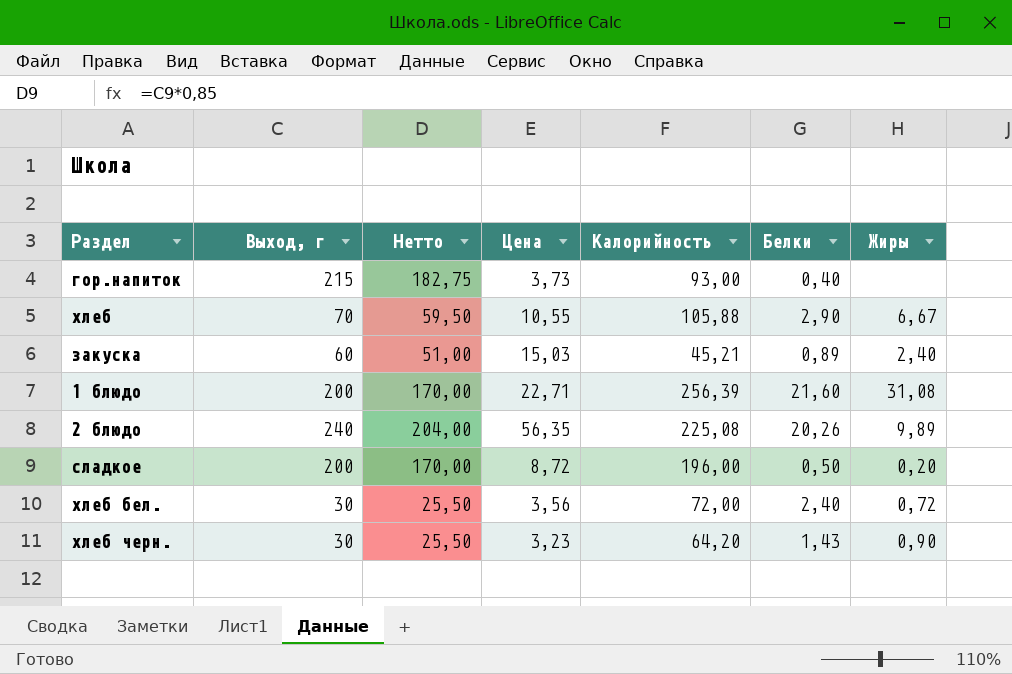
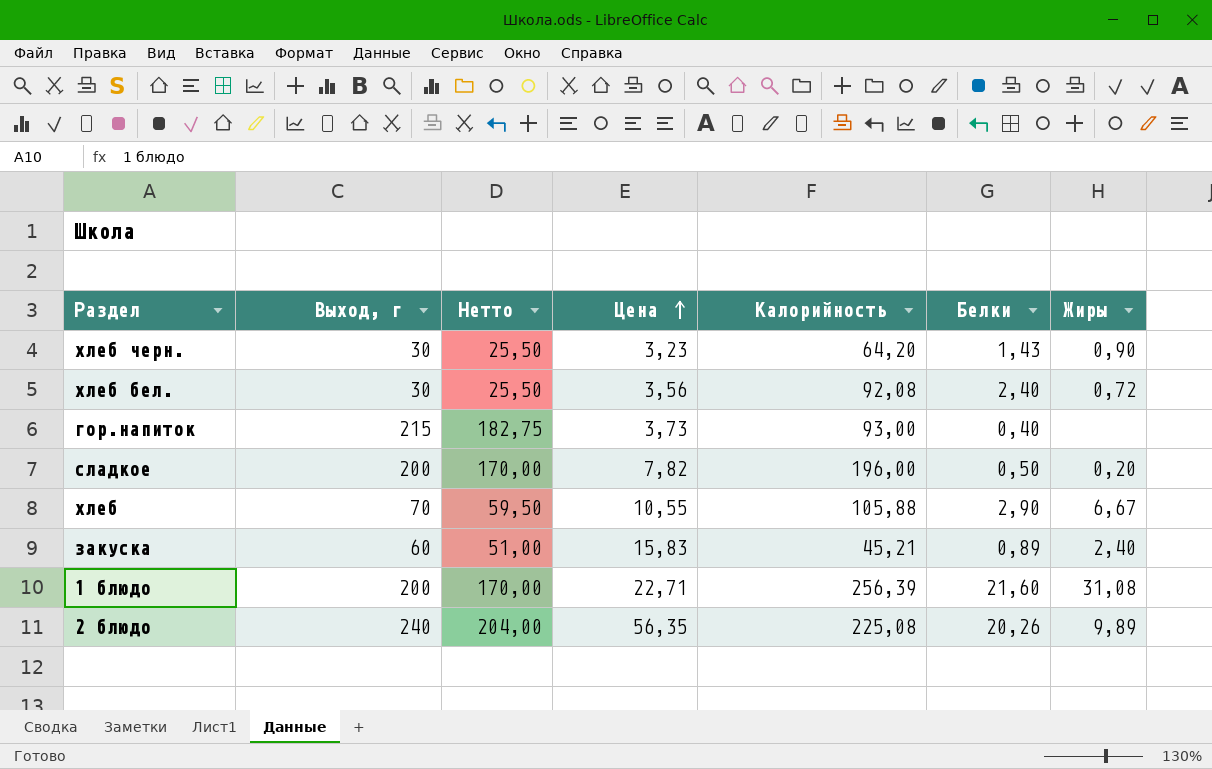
row order: none -> Цена ascending
хлеб бел. | Калорийность: 72,00 -> 92,08
сладкое | Цена: 8,72 -> 7,82
закуска | Цена: 15,03 -> 15,83

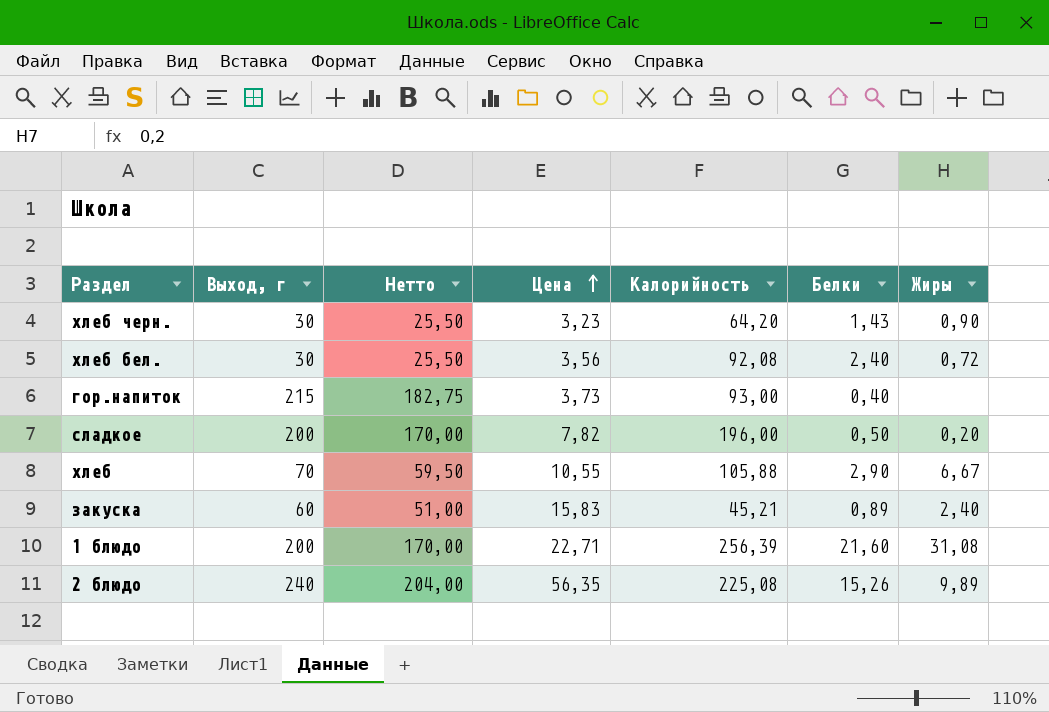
2 блюдо | Белки: 20,26 -> 15,26

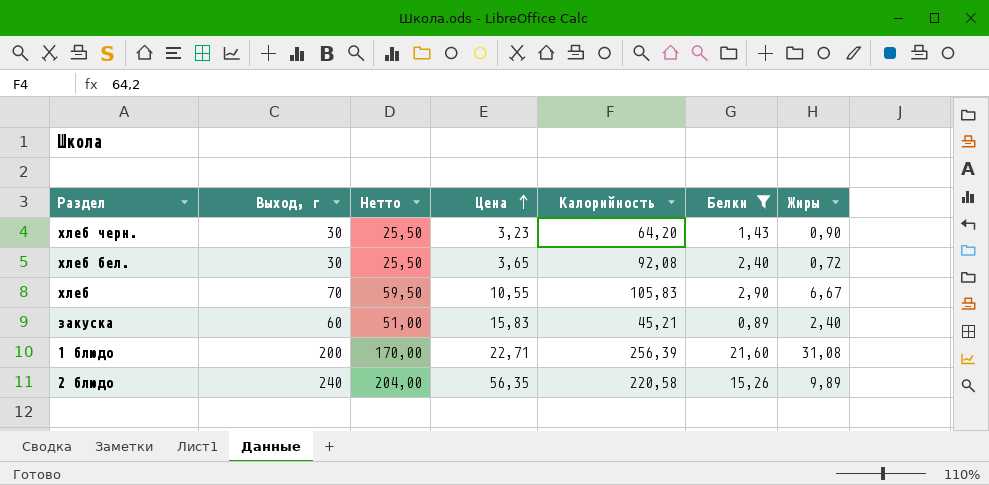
filter: none -> Белки >= 0,89
хлеб бел. | Цена: 3,56 -> 3,65
хлеб | Калорийность: 105,88 -> 105,83
2 блюдо | Калорийность: 225,08 -> 220,58

